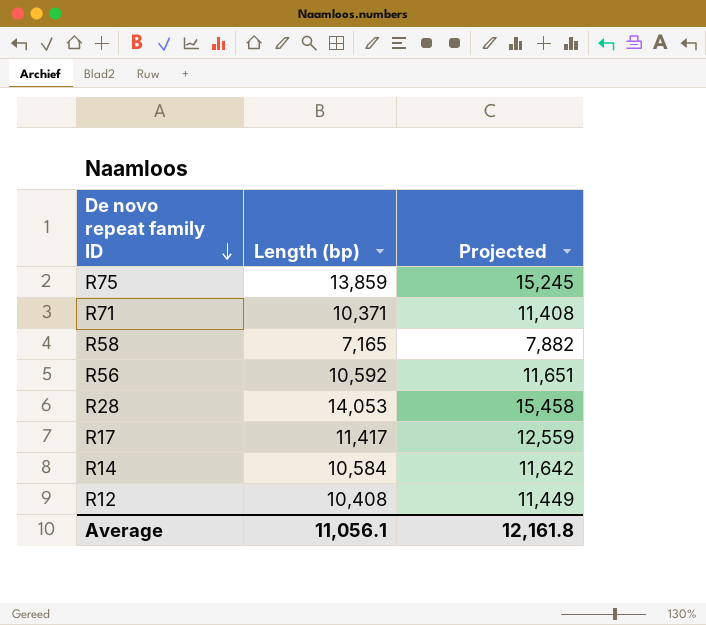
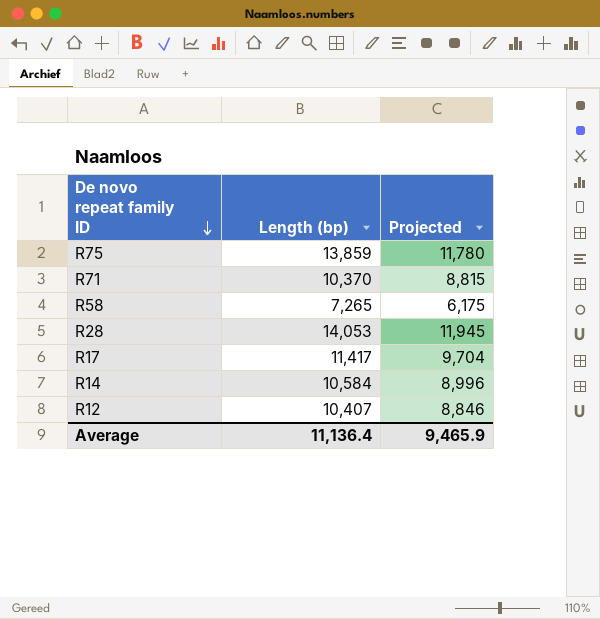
column Projected | formula: [Length (bp)] * 1.1 -> [Length (bp)] * 0.85
row R56: 10,592 | 11,651 -> none
R71 | Length (bp): 10,371 -> 10,370
R58 | Length (bp): 7,165 -> 7,265
R12 | Length (bp): 10,408 -> 10,407
Average | Length (bp): 11,056.1 -> 11,136.4
Average | Projected: 12,161.8 -> 9,465.9

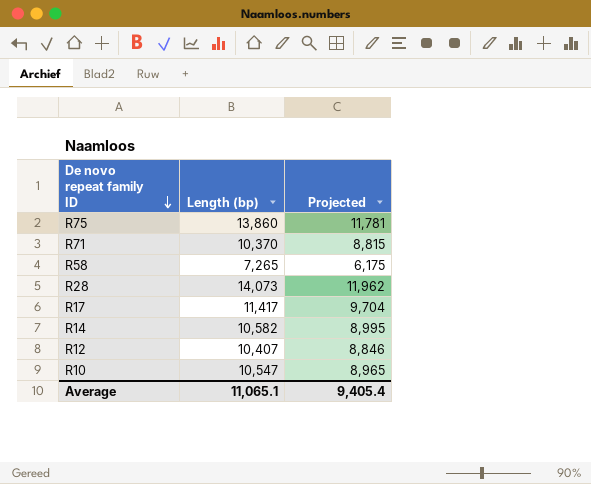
R75 | Length (bp): 13,859 -> 13,860
R75 | Projected: 11,780 -> 11,781
R28 | Length (bp): 14,053 -> 14,073
R28 | Projected: 11,945 -> 11,962
R14 | Length (bp): 10,584 -> 10,582
R14 | Projected: 8,996 -> 8,995
row R10: none -> 10,547 | 8,965
Average | Length (bp): 11,136.4 -> 11,065.1
Average | Projected: 9,465.9 -> 9,405.4

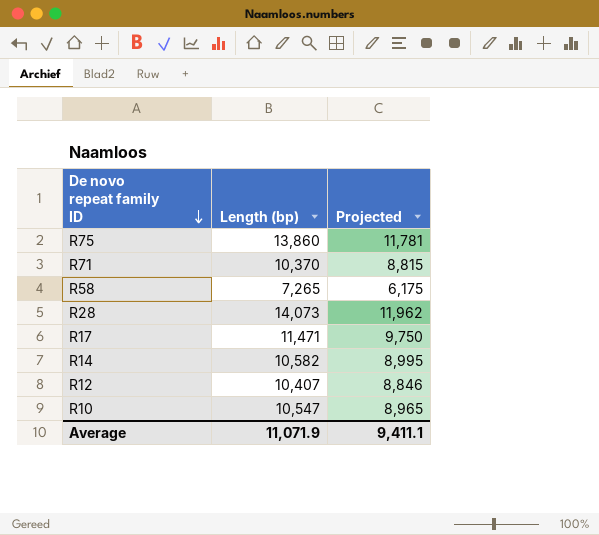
R17 | Length (bp): 11,417 -> 11,471
R17 | Projected: 9,704 -> 9,750
Average | Length (bp): 11,065.1 -> 11,071.9
Average | Projected: 9,405.4 -> 9,411.1

